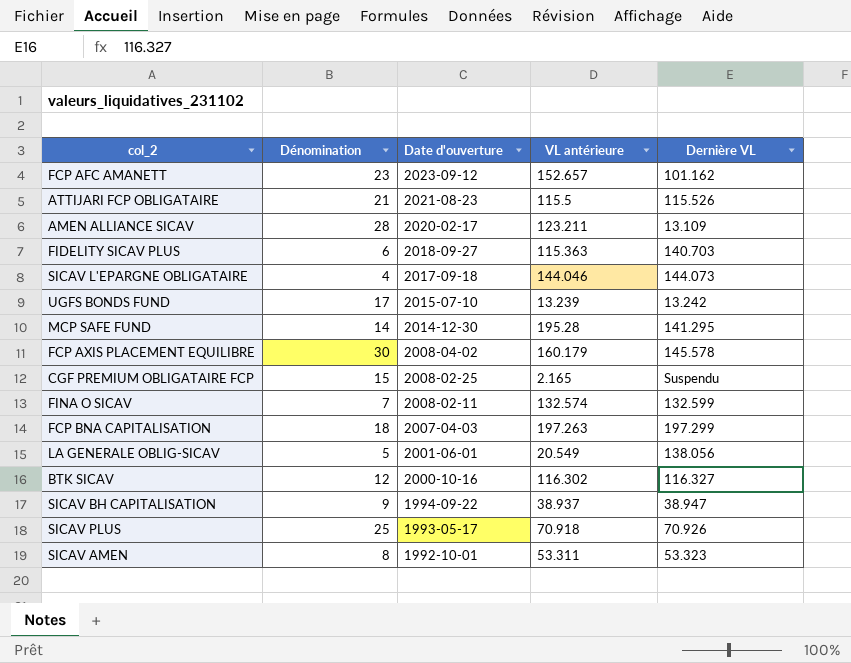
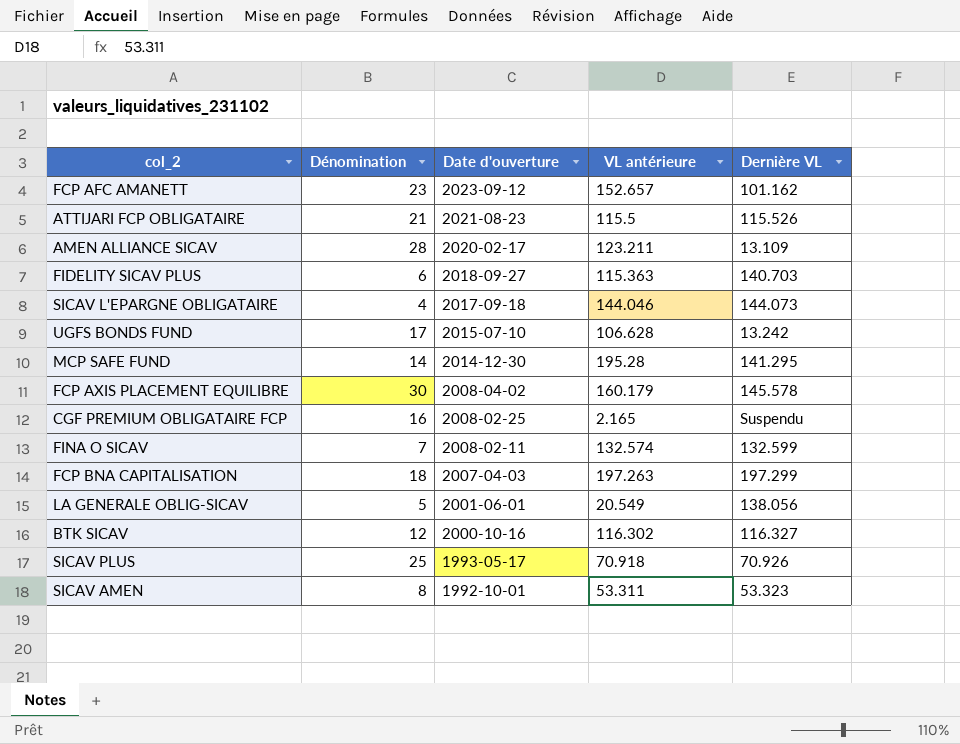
row SICAV BH CAPITALISATION: 9 | 1994-09-22 | 38.937 | 38.947 -> none
UGFS BONDS FUND | VL antérieure: 13.239 -> 106.628
CGF PREMIUM OBLIGATAIRE FCP | Dénomination: 15 -> 16

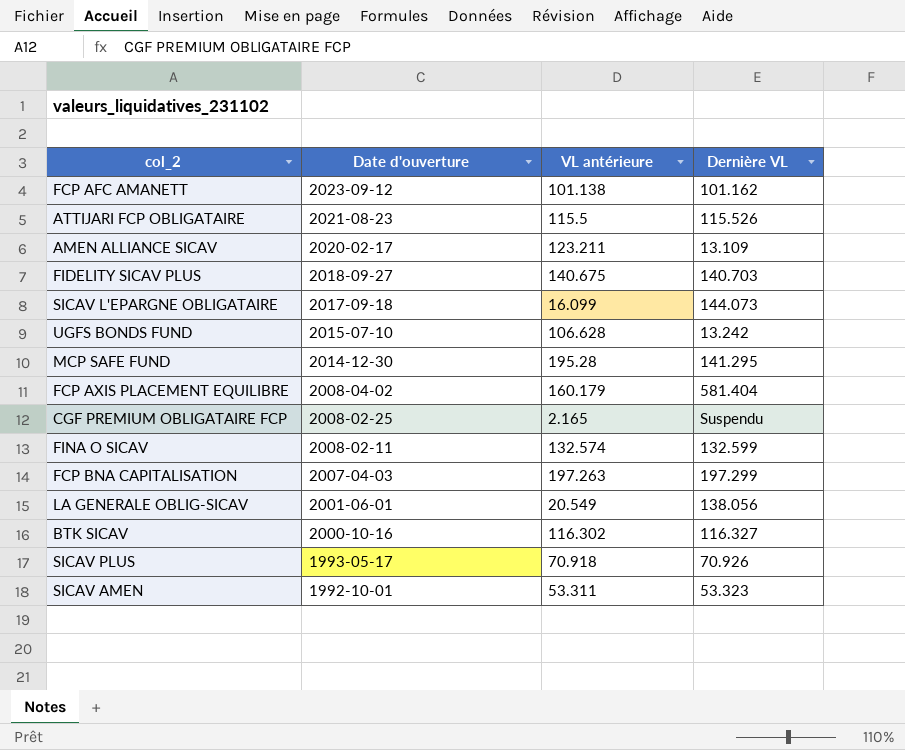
column Dénomination | position: 2 -> none
FCP AFC AMANETT | VL antérieure: 152.657 -> 101.138
FIDELITY SICAV PLUS | VL antérieure: 115.363 -> 140.675
SICAV L'EPARGNE OBLIGATAIRE | VL antérieure: 144.046 -> 16.099
FCP AXIS PLACEMENT EQUILIBRE | Dernière VL: 145.578 -> 581.404

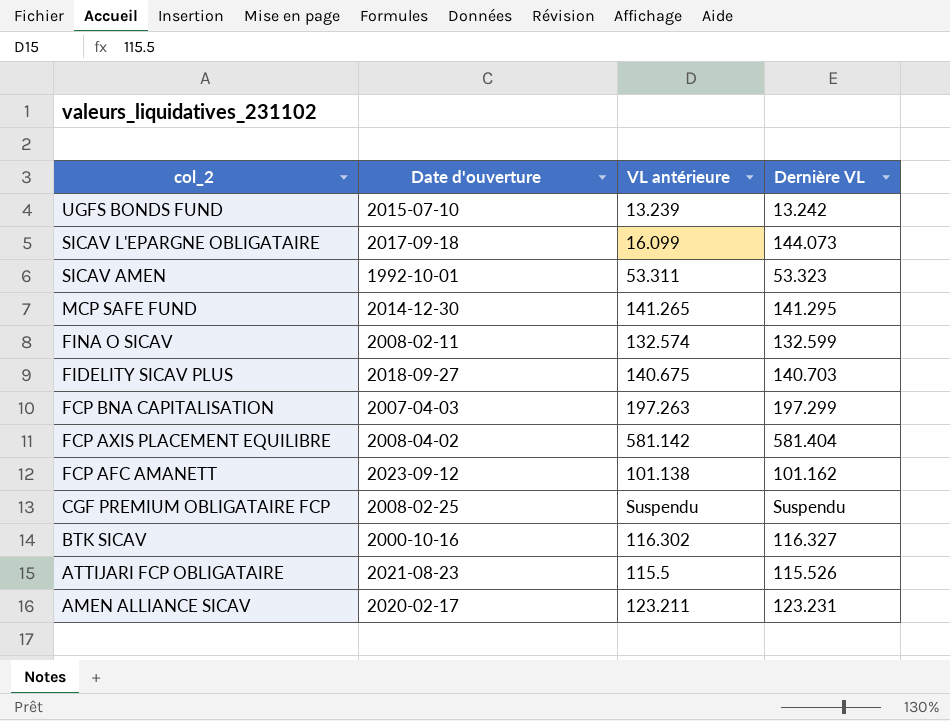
row order: Date d'ouverture descending -> col_2 descending
row LA GENERALE OBLIG-SICAV: 2001-06-01 | 20.549 | 138.056 -> none
row SICAV PLUS: 1993-05-17 | 70.918 | 70.926 -> none
UGFS BONDS FUND | VL antérieure: 106.628 -> 13.239
MCP SAFE FUND | VL antérieure: 195.28 -> 141.265
FCP AXIS PLACEMENT EQUILIBRE | VL antérieure: 160.179 -> 581.142
CGF PREMIUM OBLIGATAIRE FCP | VL antérieure: 2.165 -> Suspendu
AMEN ALLIANCE SICAV | Dernière VL: 13.109 -> 123.231

